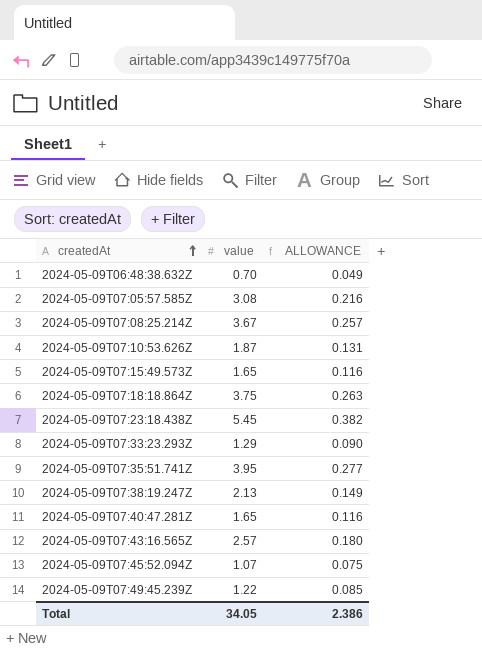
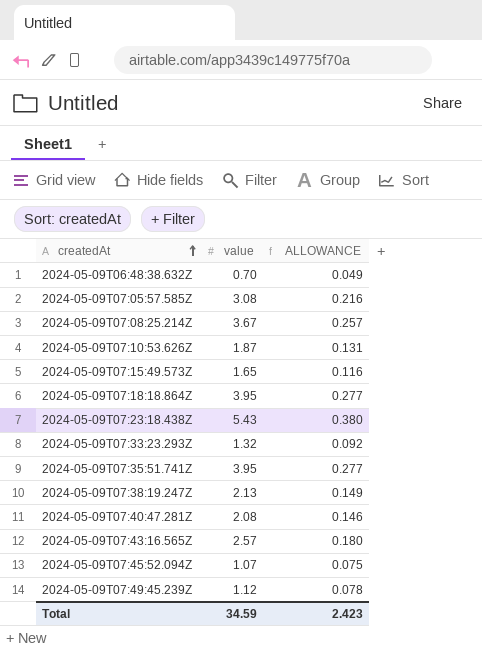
2024-05-09T07:18:18.864Z | value: 3.75 -> 3.95
2024-05-09T07:18:18.864Z | ALLOWANCE: 0.263 -> 0.277
2024-05-09T07:23:18.438Z | value: 5.45 -> 5.43
2024-05-09T07:23:18.438Z | ALLOWANCE: 0.382 -> 0.380
2024-05-09T07:33:23.293Z | value: 1.29 -> 1.32
2024-05-09T07:33:23.293Z | ALLOWANCE: 0.090 -> 0.092
2024-05-09T07:40:47.281Z | value: 1.65 -> 2.08
2024-05-09T07:40:47.281Z | ALLOWANCE: 0.116 -> 0.146
2024-05-09T07:49:45.239Z | value: 1.22 -> 1.12
2024-05-09T07:49:45.239Z | ALLOWANCE: 0.085 -> 0.078
Total | value: 34.05 -> 34.59
Total | ALLOWANCE: 2.386 -> 2.423

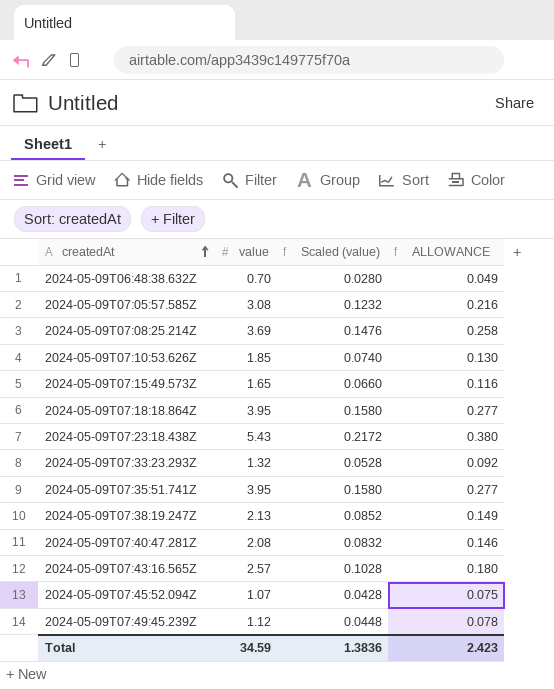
column Scaled (value) | formula: none -> [value] * 0.04
2024-05-09T07:08:25.214Z | value: 3.67 -> 3.69
2024-05-09T07:08:25.214Z | ALLOWANCE: 0.257 -> 0.258
2024-05-09T07:10:53.626Z | value: 1.87 -> 1.85
2024-05-09T07:10:53.626Z | ALLOWANCE: 0.131 -> 0.130

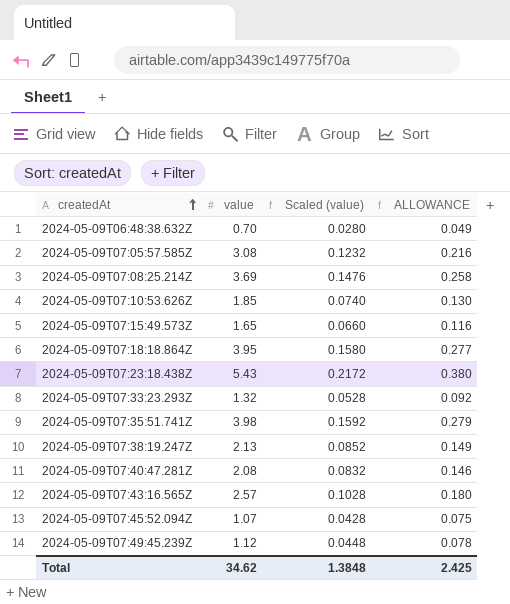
2024-05-09T07:35:51.741Z | value: 3.95 -> 3.98
2024-05-09T07:35:51.741Z | Scaled (value): 0.1580 -> 0.1592
2024-05-09T07:35:51.741Z | ALLOWANCE: 0.277 -> 0.279
Total | value: 34.59 -> 34.62
Total | Scaled (value): 1.3836 -> 1.3848
Total | ALLOWANCE: 2.423 -> 2.425

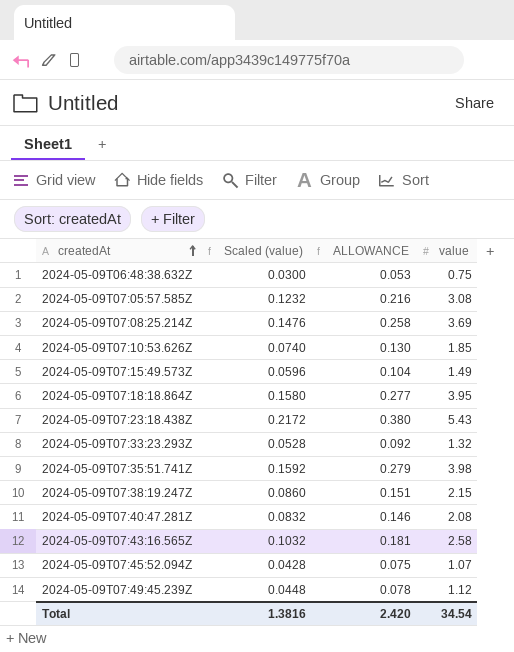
column value | position: 2 -> 4
2024-05-09T06:48:38.632Z | Scaled (value): 0.0280 -> 0.0300
2024-05-09T06:48:38.632Z | ALLOWANCE: 0.049 -> 0.053
2024-05-09T06:48:38.632Z | value: 0.70 -> 0.75
2024-05-09T07:15:49.573Z | Scaled (value): 0.0660 -> 0.0596
2024-05-09T07:15:49.573Z | ALLOWANCE: 0.116 -> 0.104
2024-05-09T07:15:49.573Z | value: 1.65 -> 1.49
2024-05-09T07:38:19.247Z | Scaled (value): 0.0852 -> 0.0860
2024-05-09T07:38:19.247Z | ALLOWANCE: 0.149 -> 0.151
2024-05-09T07:38:19.247Z | value: 2.13 -> 2.15
2024-05-09T07:43:16.565Z | Scaled (value): 0.1028 -> 0.1032
2024-05-09T07:43:16.565Z | ALLOWANCE: 0.180 -> 0.181
2024-05-09T07:43:16.565Z | value: 2.57 -> 2.58
Total | Scaled (value): 1.3848 -> 1.3816
Total | ALLOWANCE: 2.425 -> 2.420
Total | value: 34.62 -> 34.54

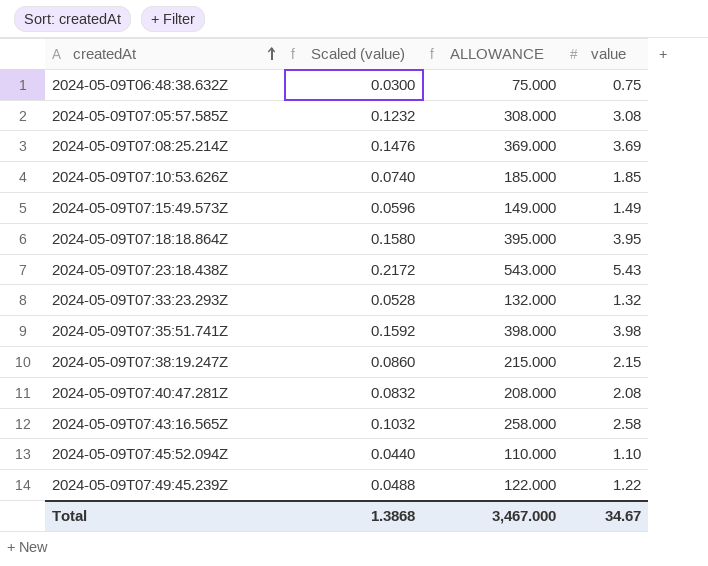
column ALLOWANCE | formula: [value] * 0.07 -> [value] * 100
2024-05-09T07:45:52.094Z | Scaled (value): 0.0428 -> 0.0440
2024-05-09T07:45:52.094Z | value: 1.07 -> 1.10
2024-05-09T07:49:45.239Z | Scaled (value): 0.0448 -> 0.0488
2024-05-09T07:49:45.239Z | value: 1.12 -> 1.22
Total | Scaled (value): 1.3816 -> 1.3868
Total | ALLOWANCE: 2.420 -> 3,467.000
Total | value: 34.54 -> 34.67

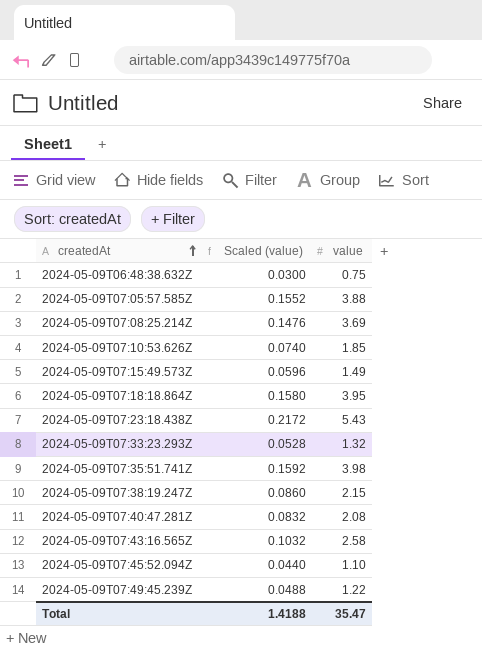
column ALLOWANCE | formula: [value] * 100 -> none
2024-05-09T07:05:57.585Z | Scaled (value): 0.1232 -> 0.1552
2024-05-09T07:05:57.585Z | value: 3.08 -> 3.88
Total | Scaled (value): 1.3868 -> 1.4188
Total | value: 34.67 -> 35.47

